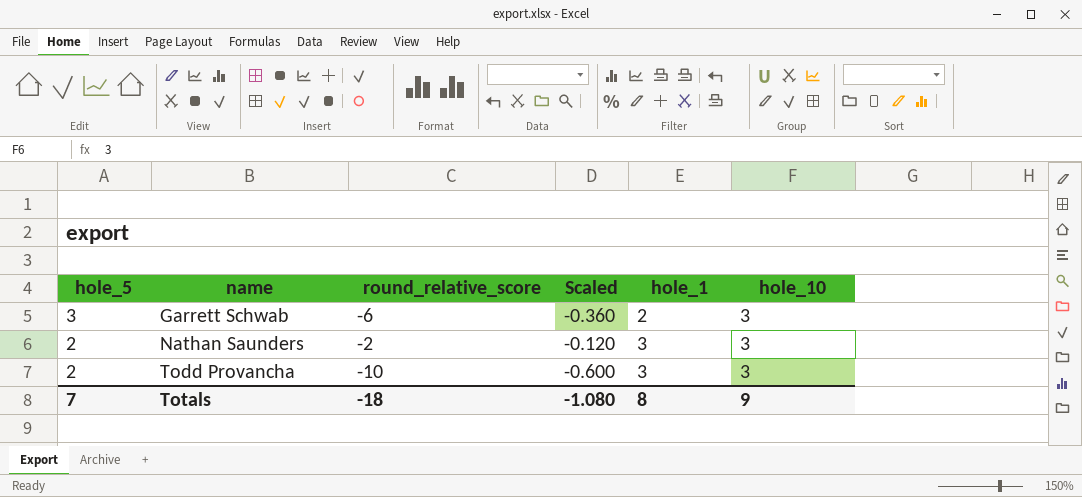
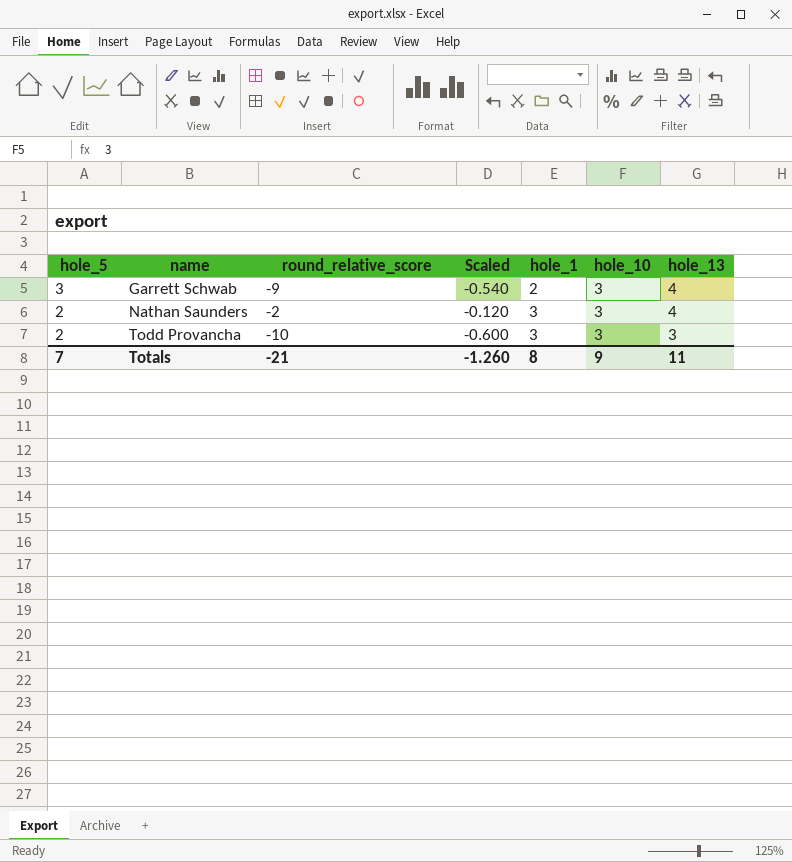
column hole_13 | position: none -> 7
Garrett Schwab | round_relative_score: -6 -> -9
Garrett Schwab | Scaled: -0.360 -> -0.540
Totals | round_relative_score: -18 -> -21
Totals | Scaled: -1.080 -> -1.260

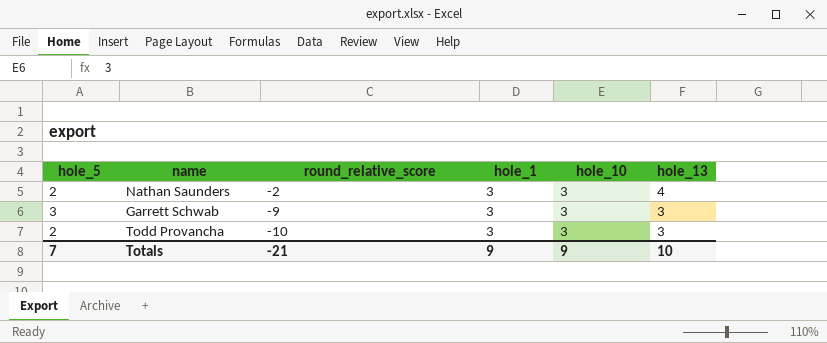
row order: hole_5 descending -> round_relative_score descending
column Scaled | formula: [round_relative_score] * 0.06 -> none
Garrett Schwab | hole_1: 2 -> 3
Garrett Schwab | hole_13: 4 -> 3
Totals | hole_1: 8 -> 9
Totals | hole_13: 11 -> 10

